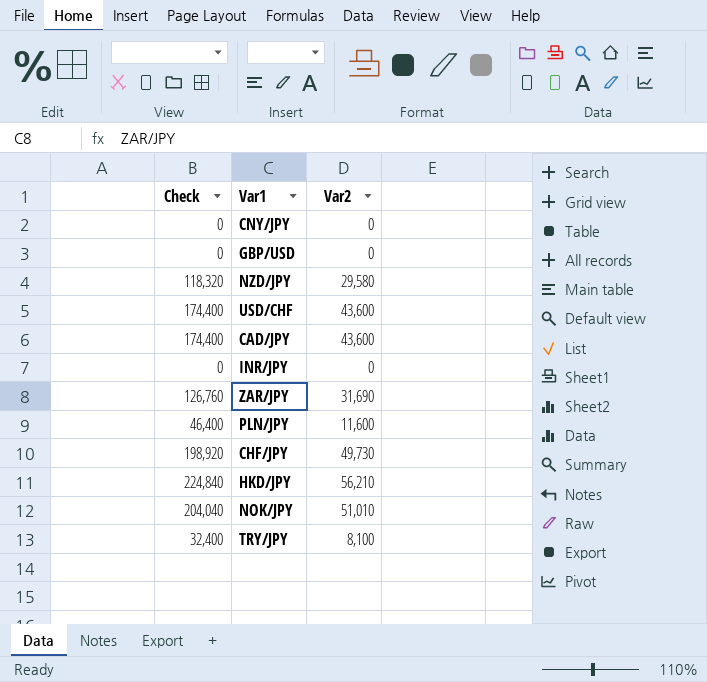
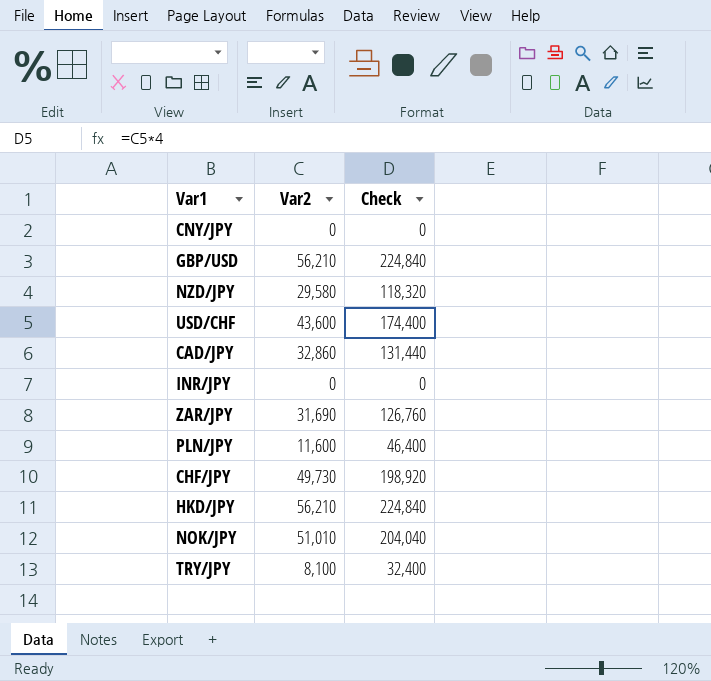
column Check | position: 1 -> 3
GBP/USD | Var2: 0 -> 56,210
GBP/USD | Check: 0 -> 224,840
CAD/JPY | Var2: 43,600 -> 32,860
CAD/JPY | Check: 174,400 -> 131,440

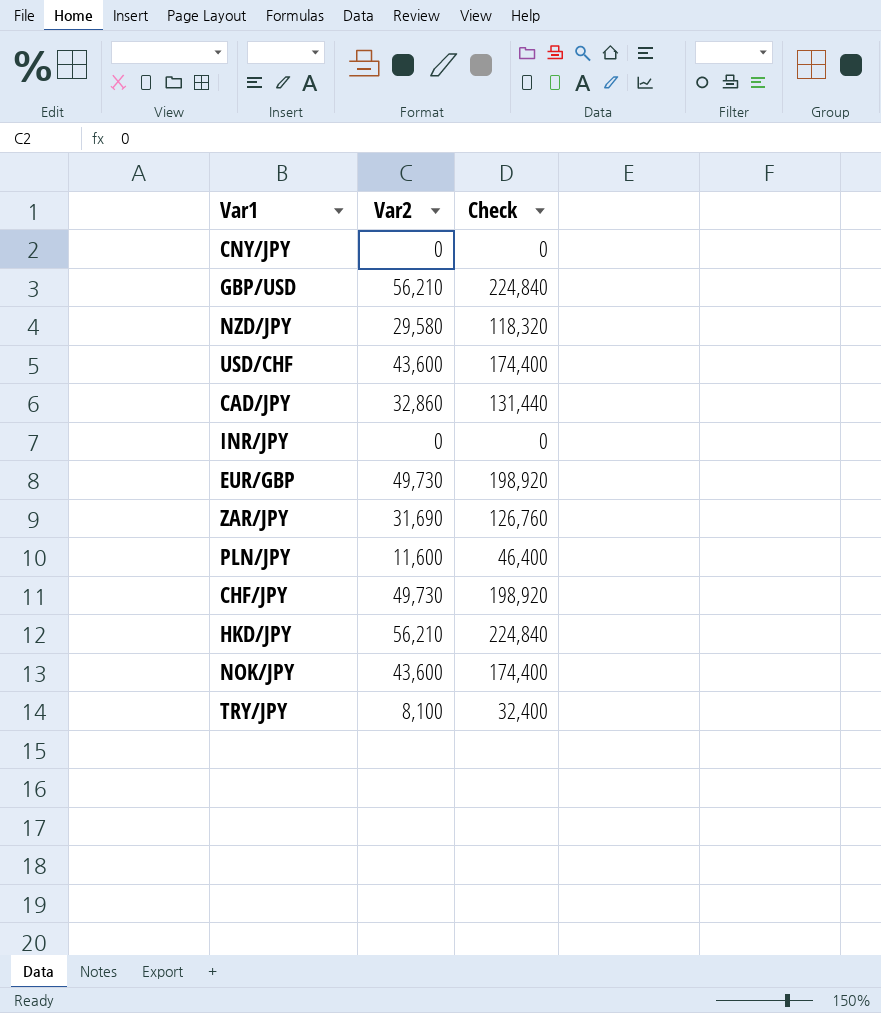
row EUR/GBP: none -> 49,730 | 198,920
NOK/JPY | Var2: 51,010 -> 43,600
NOK/JPY | Check: 204,040 -> 174,400

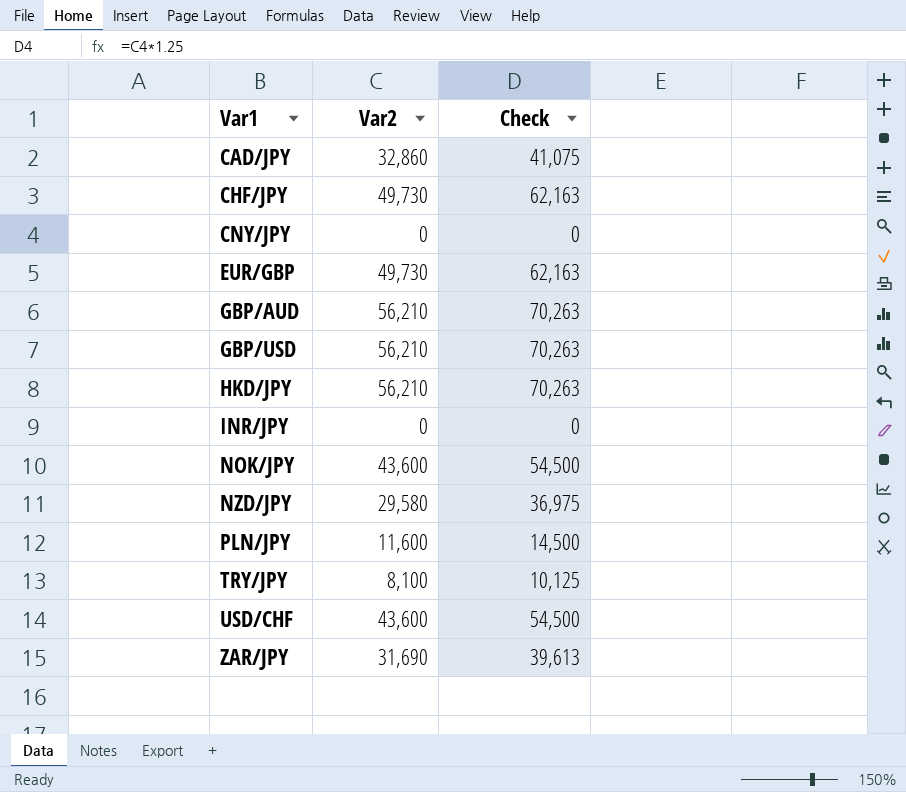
row order: none -> Var1 ascending
column Check | formula: [Var2] * 4 -> [Var2] * 1.25
row GBP/AUD: none -> 56,210 | 70,263

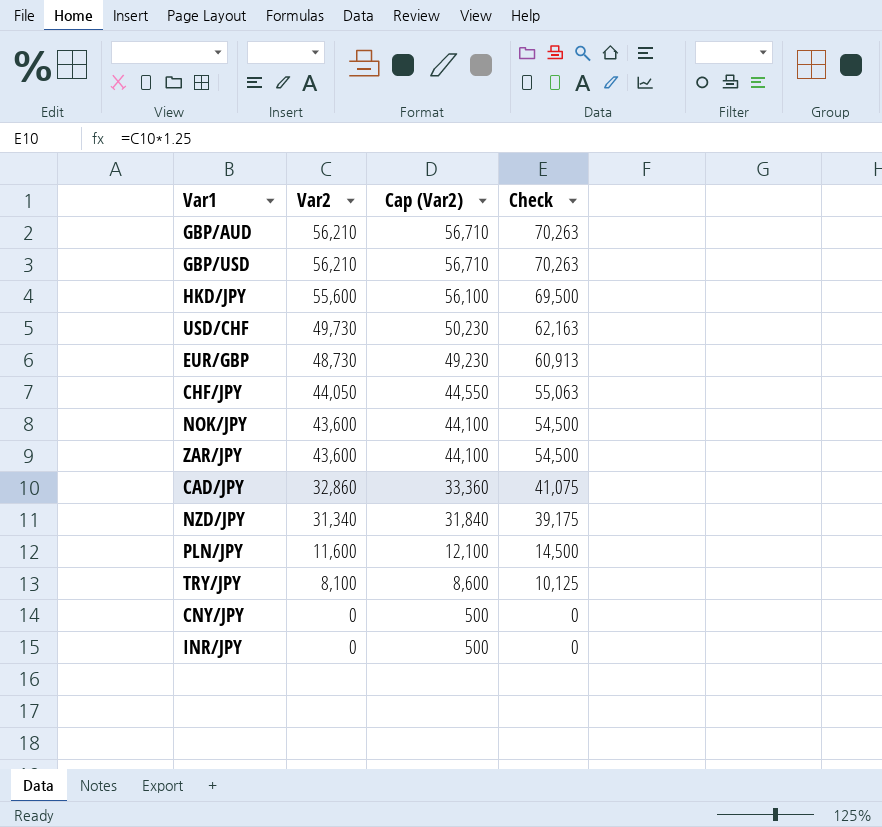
row order: Var1 ascending -> Var2 descending
column Cap (Var2) | formula: none -> [Var2] + 500
HKD/JPY | Var2: 56,210 -> 55,600
HKD/JPY | Check: 70,263 -> 69,500
USD/CHF | Var2: 43,600 -> 49,730
USD/CHF | Check: 54,500 -> 62,163
EUR/GBP | Var2: 49,730 -> 48,730
EUR/GBP | Check: 62,163 -> 60,913
CHF/JPY | Var2: 49,730 -> 44,050
CHF/JPY | Check: 62,163 -> 55,063
ZAR/JPY | Var2: 31,690 -> 43,600
ZAR/JPY | Check: 39,613 -> 54,500
NZD/JPY | Var2: 29,580 -> 31,340
NZD/JPY | Check: 36,975 -> 39,175

